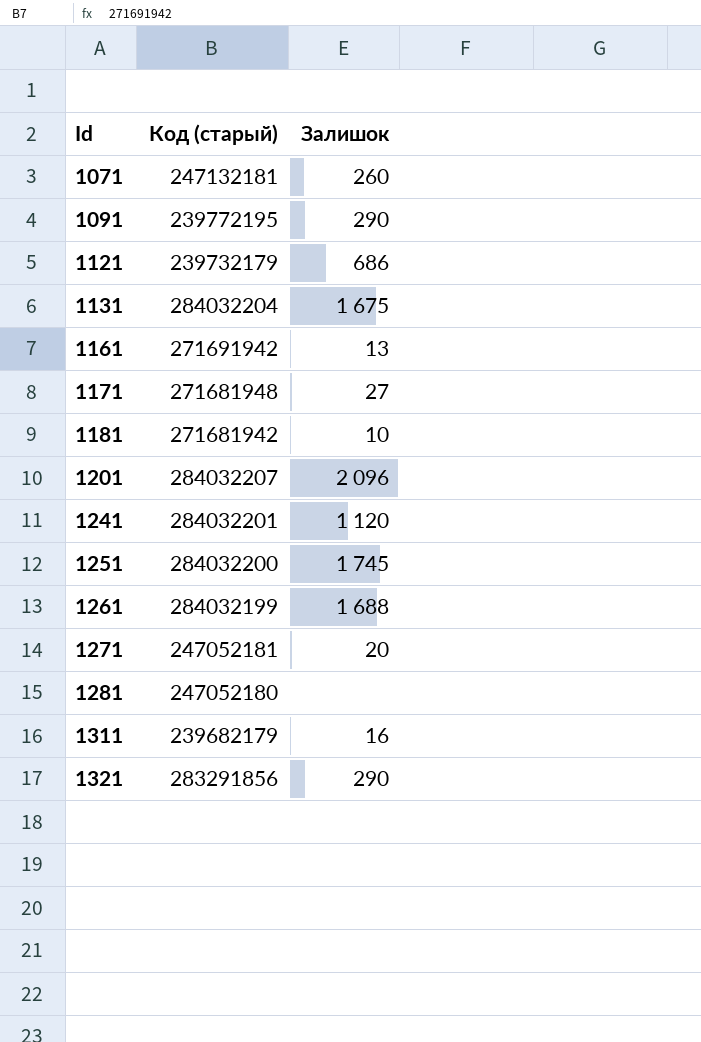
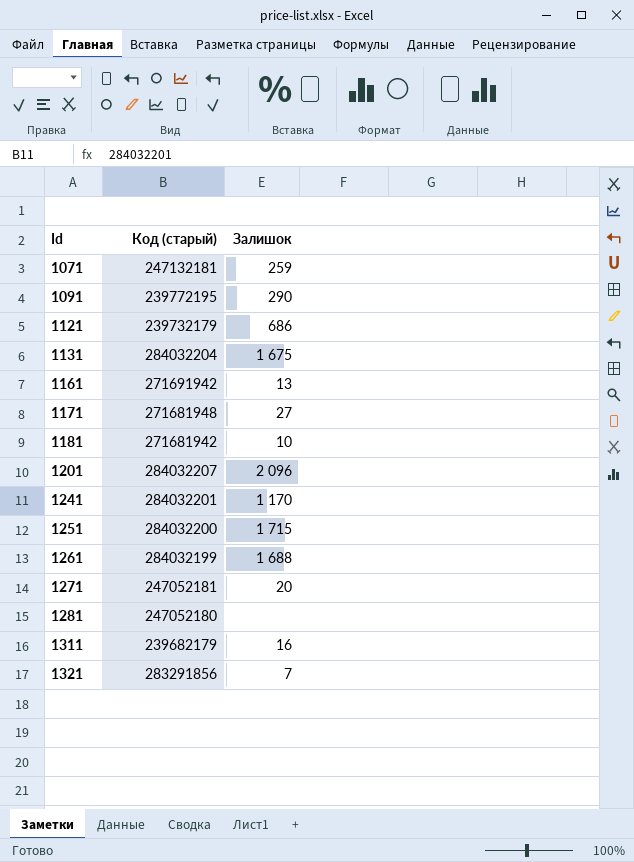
1071 | Залишок: 260 -> 259
1241 | Залишок: 1 120 -> 1 170
1251 | Залишок: 1 745 -> 1 715
1321 | Залишок: 290 -> 7

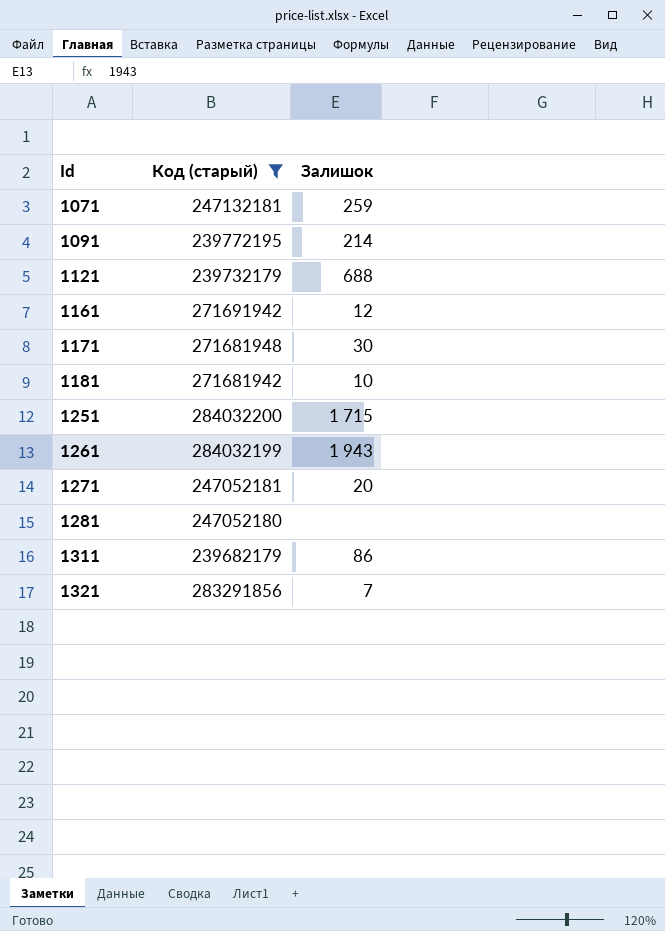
filter: none -> Код (старый) <= 284032200
1091 | Залишок: 290 -> 214
1121 | Залишок: 686 -> 688
1161 | Залишок: 13 -> 12
1171 | Залишок: 27 -> 30
1261 | Залишок: 1 688 -> 1 943
1311 | Залишок: 16 -> 86

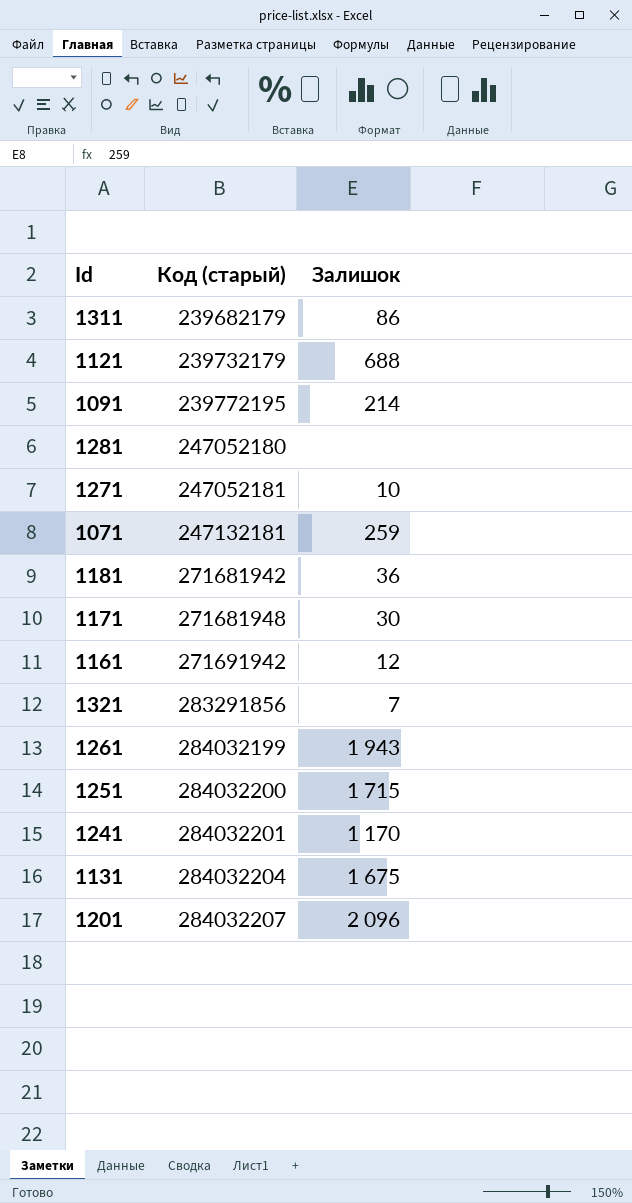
filter: Код (старый) <= 284032200 -> none
row order: Id ascending -> Код (старый) ascending
1271 | Залишок: 20 -> 10
1181 | Залишок: 10 -> 36

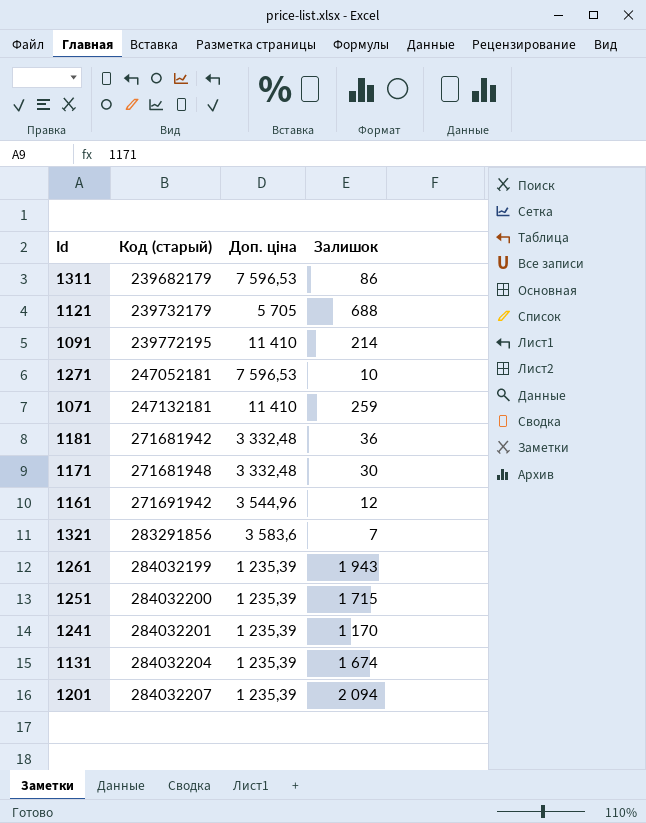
column Доп. ціна | position: none -> 3
row 1281: 247052180 | none -> none
1131 | Залишок: 1 675 -> 1 674
1201 | Залишок: 2 096 -> 2 094

